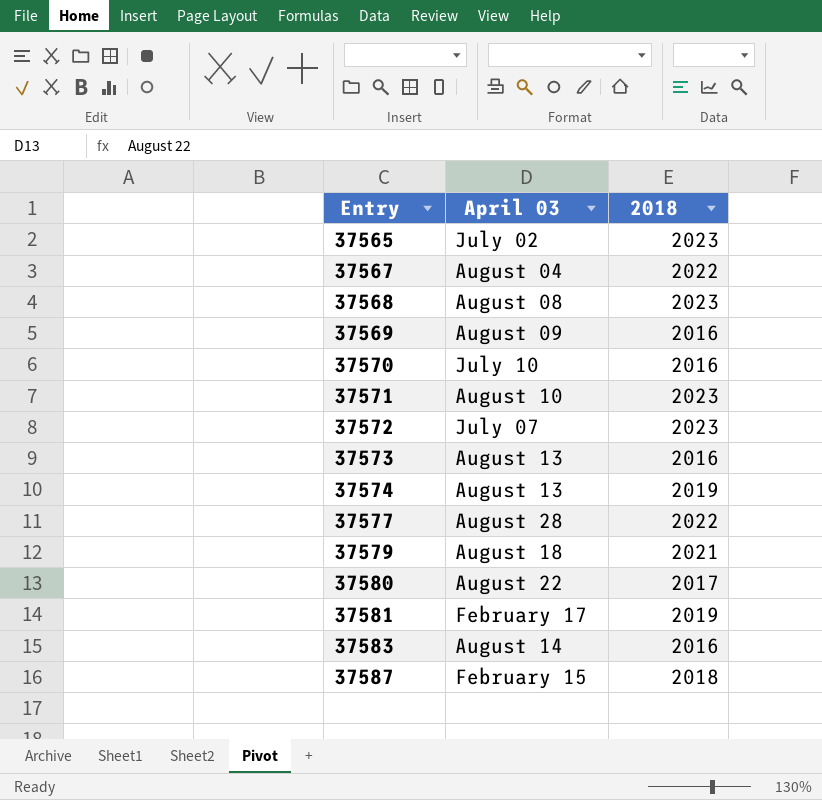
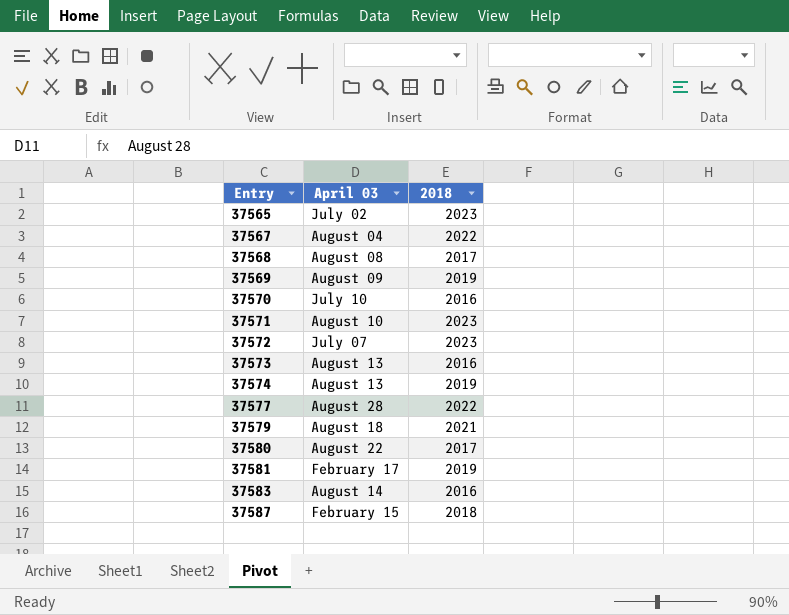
37568 | 2018: 2023 -> 2017
37569 | 2018: 2016 -> 2019

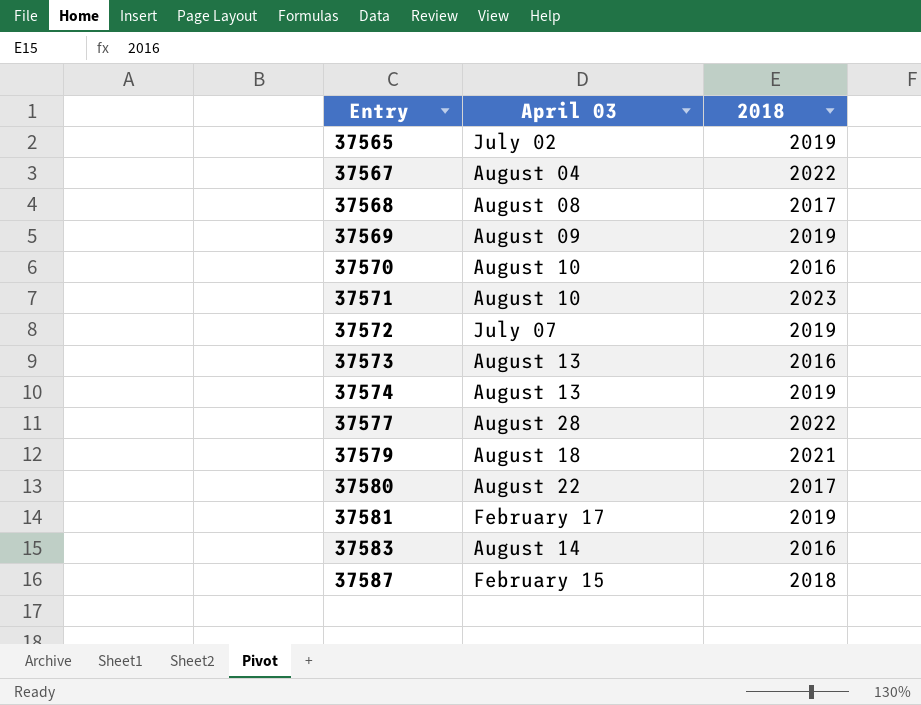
37565 | 2018: 2023 -> 2019
37570 | April 03: July 10 -> August 10
37572 | 2018: 2023 -> 2019

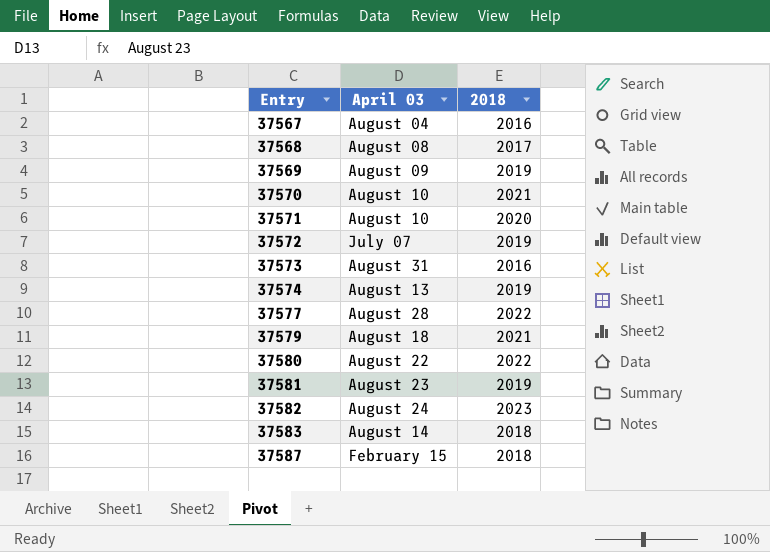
row 37565: July 02 | 2019 -> none
37567 | 2018: 2022 -> 2016
37570 | 2018: 2016 -> 2021
37571 | 2018: 2023 -> 2020
37573 | April 03: August 13 -> August 31
37580 | 2018: 2017 -> 2022
37581 | April 03: February 17 -> August 23
row 37582: none -> August 24 | 2023
37583 | 2018: 2016 -> 2018

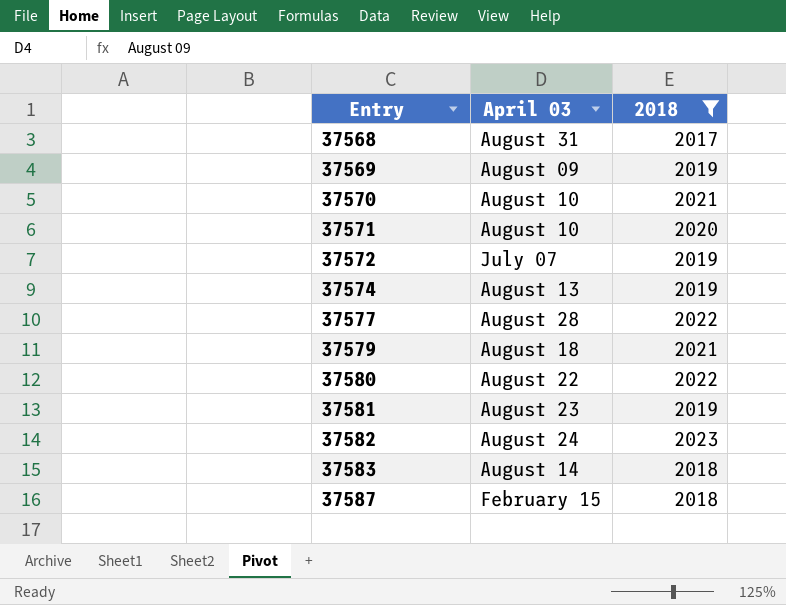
filter: none -> 2018 != 2016
37568 | April 03: August 08 -> August 31

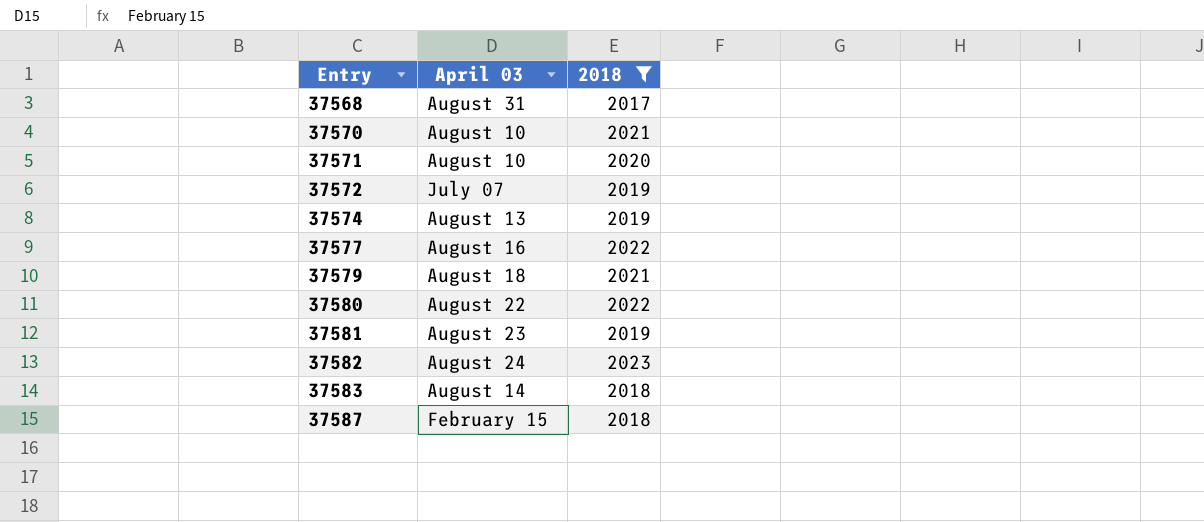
row 37569: August 09 | 2019 -> none
37577 | April 03: August 28 -> August 16

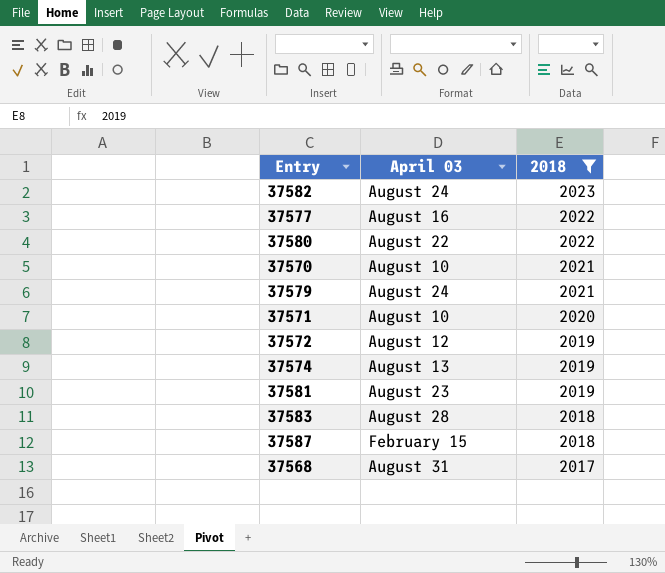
row order: Entry ascending -> 2018 descending
37579 | April 03: August 18 -> August 24
37572 | April 03: July 07 -> August 12
37583 | April 03: August 14 -> August 28

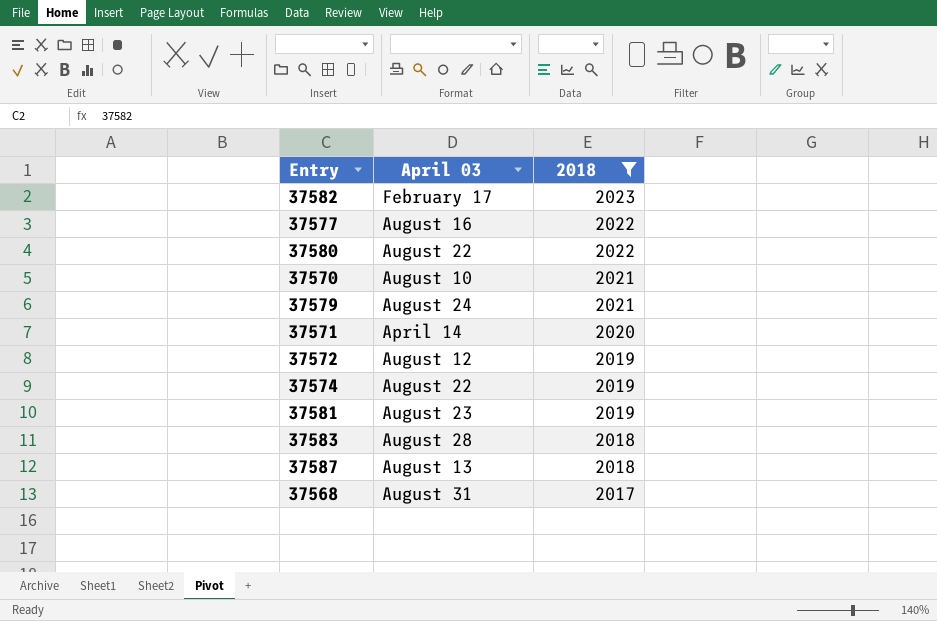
37582 | April 03: August 24 -> February 17
37571 | April 03: August 10 -> April 14
37574 | April 03: August 13 -> August 22
37587 | April 03: February 15 -> August 13

